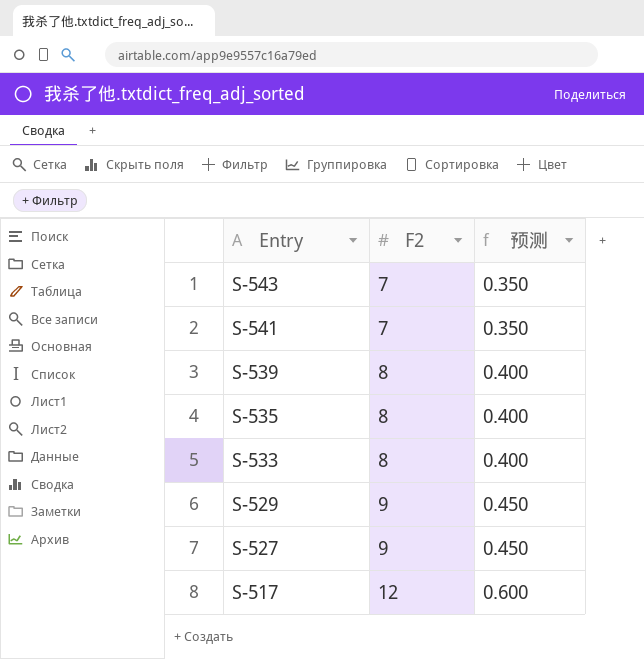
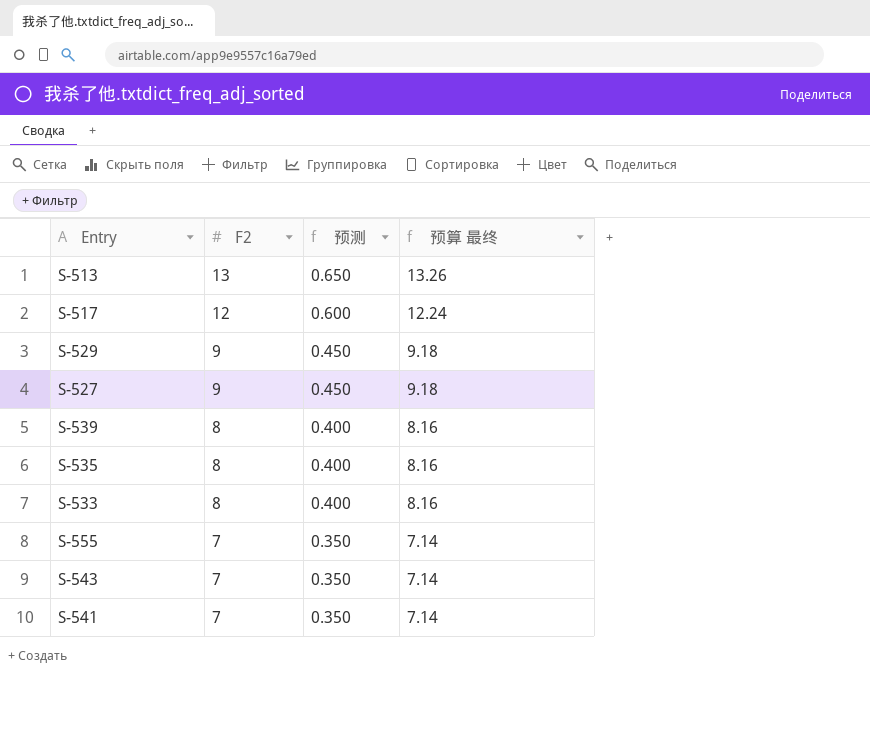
row order: Entry descending -> F2 descending
column 预算 最终 | formula: none -> [F2] * 1.02
row S-513: none -> 13 | 0.650 | 13.26
row S-555: none -> 7 | 0.350 | 7.14

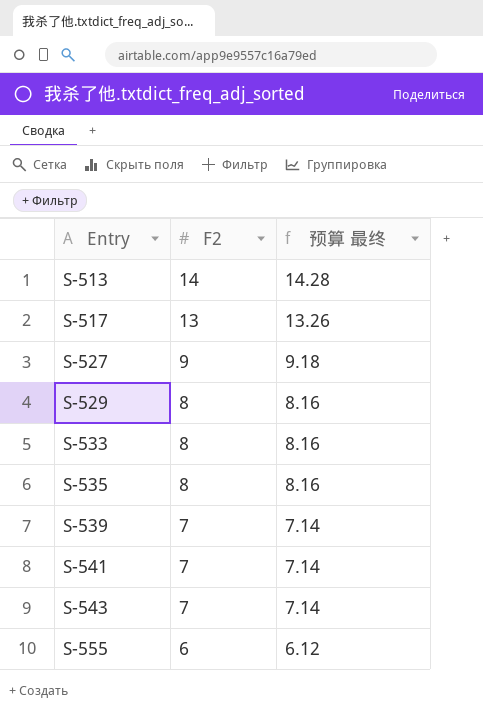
row order: F2 descending -> Entry ascending
column 预测 | formula: [F2] * 0.05 -> none
S-513 | F2: 13 -> 14
S-513 | 预算 最终: 13.26 -> 14.28
S-517 | F2: 12 -> 13
S-517 | 预算 最终: 12.24 -> 13.26
S-529 | F2: 9 -> 8
S-529 | 预算 最终: 9.18 -> 8.16
S-539 | F2: 8 -> 7
S-539 | 预算 最终: 8.16 -> 7.14
S-555 | F2: 7 -> 6
S-555 | 预算 最终: 7.14 -> 6.12

